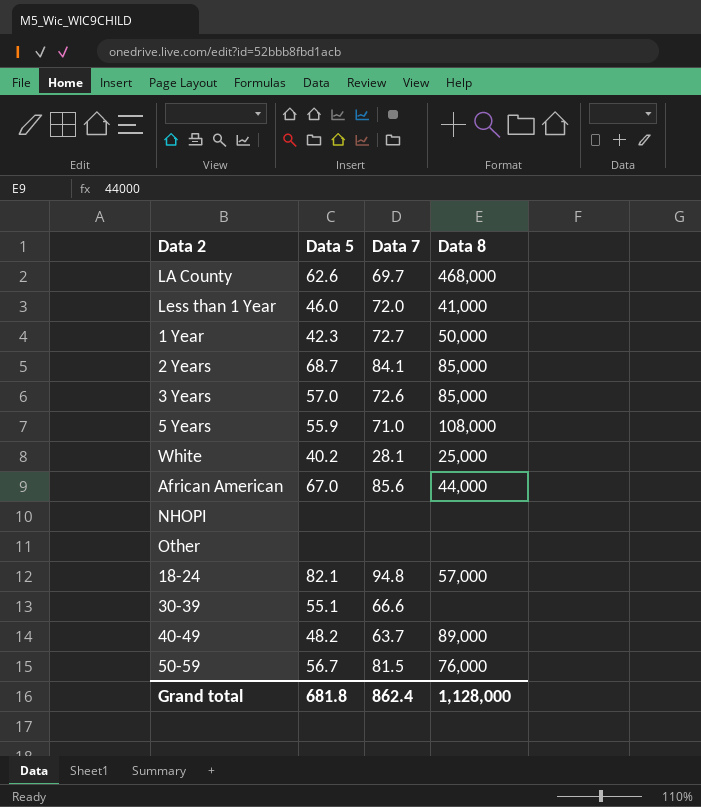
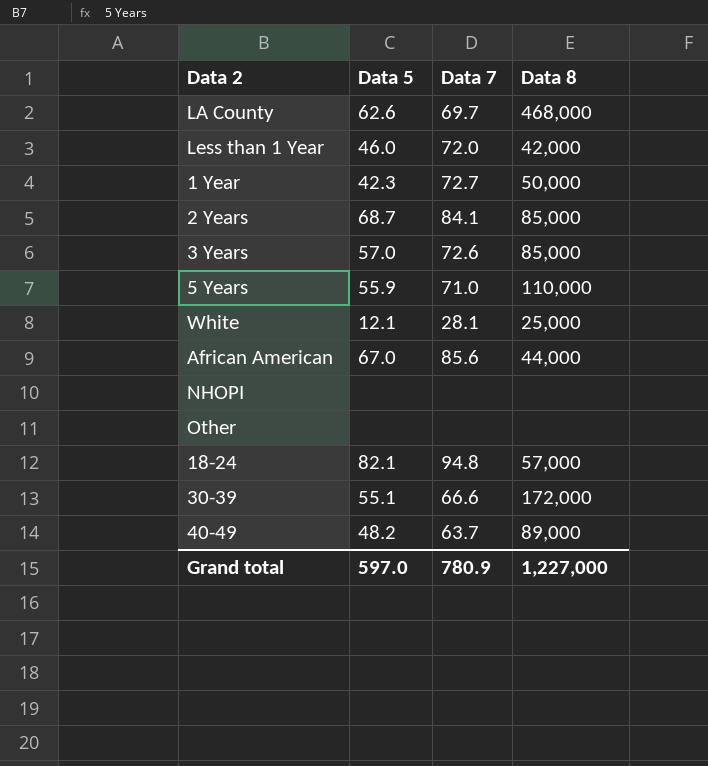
row 50-59: 56.7 | 81.5 | 76,000 -> none
Less than 1 Year | Data 8: 41,000 -> 42,000
5 Years | Data 8: 108,000 -> 110,000
White | Data 5: 40.2 -> 12.1
30-39 | Data 8: none -> 172,000
Grand total | Data 5: 681.8 -> 597.0
Grand total | Data 7: 862.4 -> 780.9
Grand total | Data 8: 1,128,000 -> 1,227,000

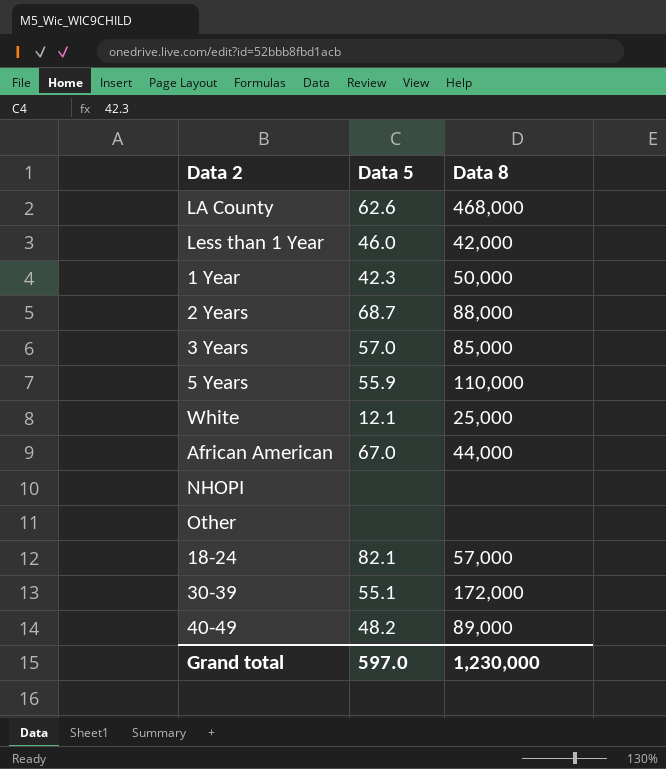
column Data 7 | position: 3 -> none
2 Years | Data 8: 85,000 -> 88,000
Grand total | Data 8: 1,227,000 -> 1,230,000

